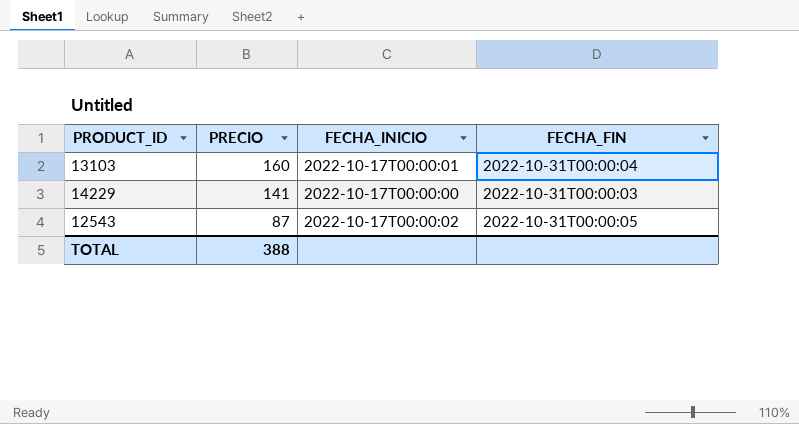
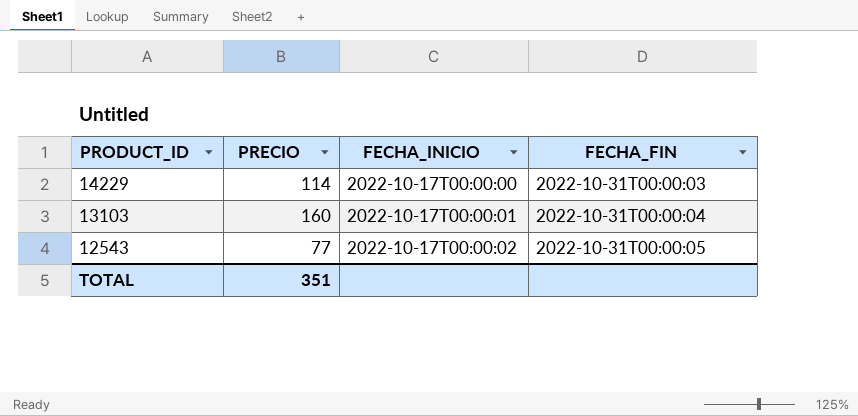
row order: PRECIO descending -> PRODUCT_ID descending
14229 | PRECIO: 141 -> 114
12543 | PRECIO: 87 -> 77
TOTAL | PRECIO: 388 -> 351

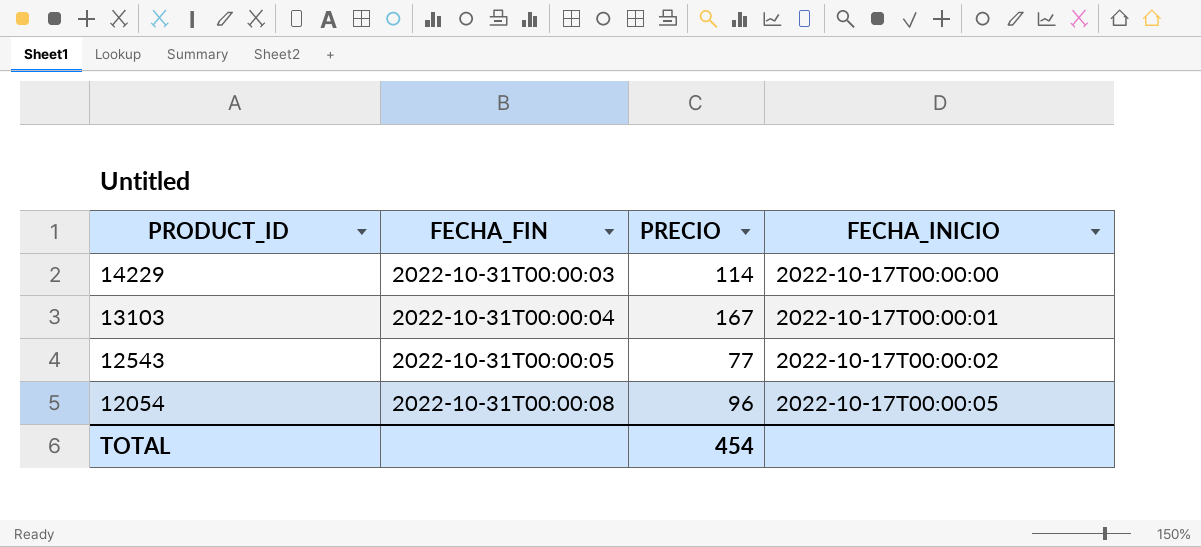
column FECHA_FIN | position: 4 -> 2
13103 | PRECIO: 160 -> 167
row 12054: none -> 2022-10-31T00:00:08 | 96 | 2022-10-17T00:00:05
TOTAL | PRECIO: 351 -> 454

